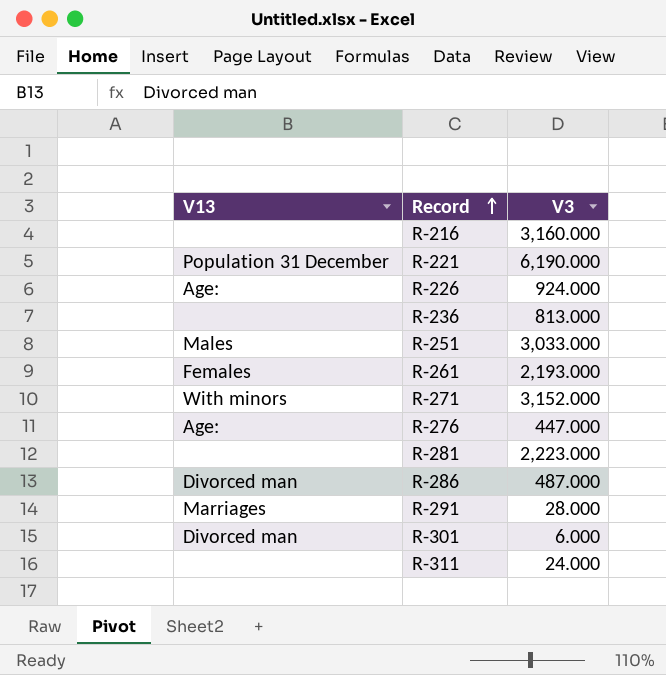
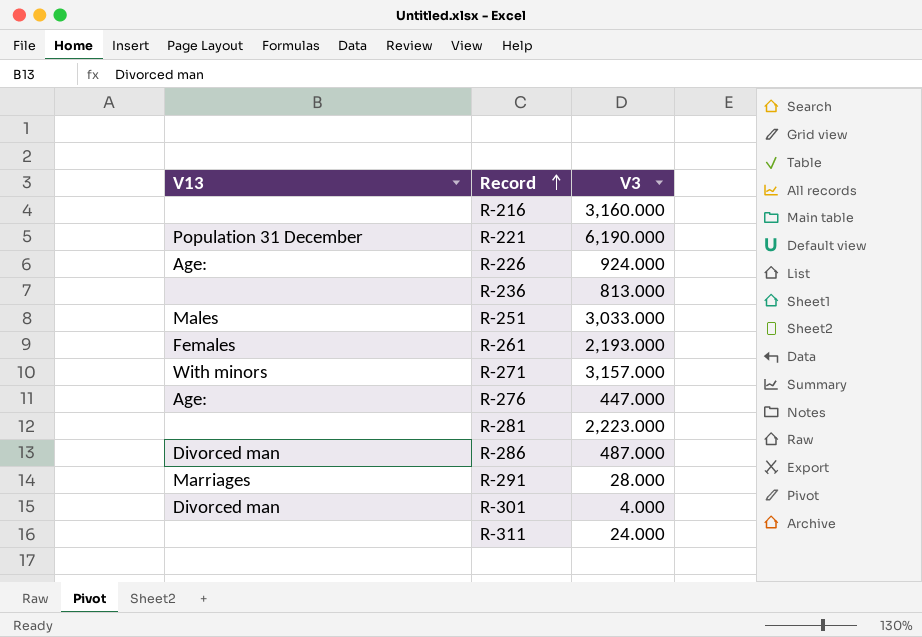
R-271 | V3: 3,152.000 -> 3,157.000
R-301 | V3: 6.000 -> 4.000

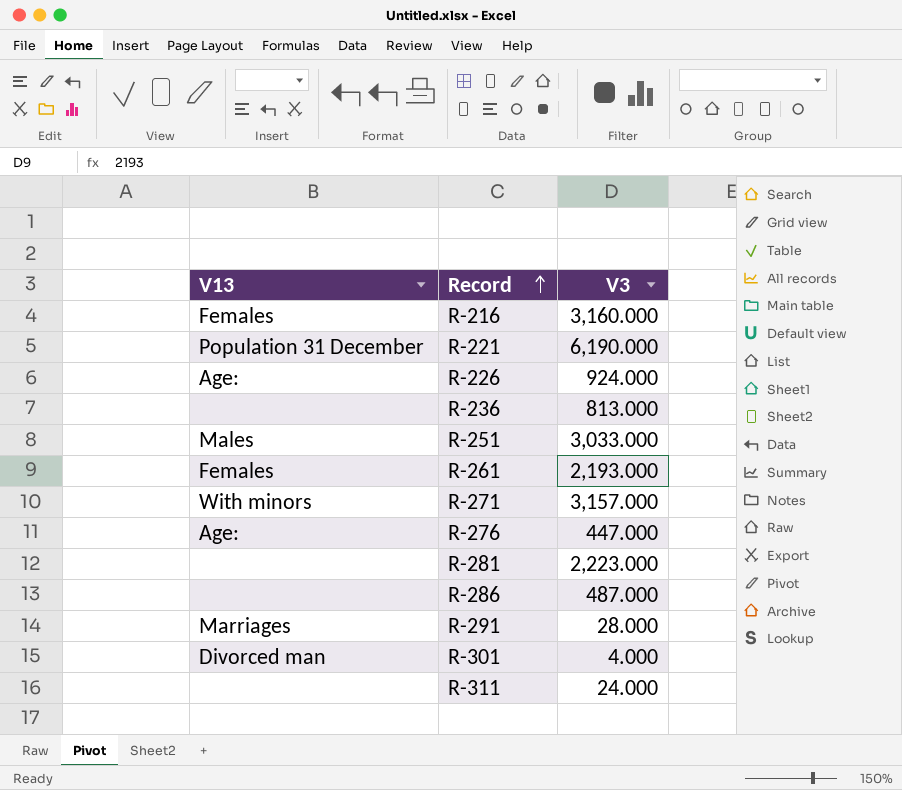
R-216 | V13: none -> Females
R-286 | V13: Divorced man -> none

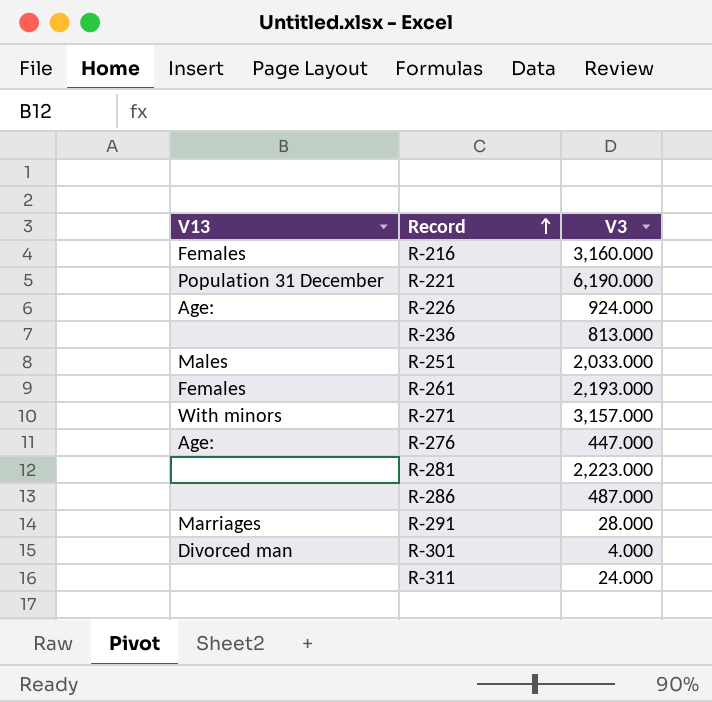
R-251 | V3: 3,033.000 -> 2,033.000

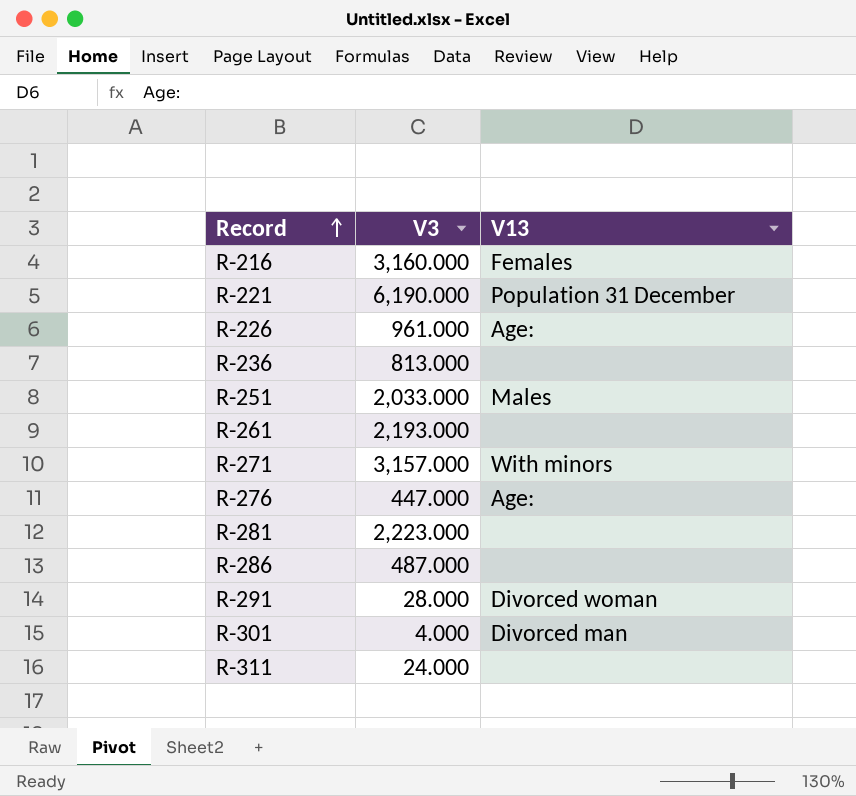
column V13 | position: 1 -> 3
R-226 | V3: 924.000 -> 961.000
R-261 | V13: Females -> none
R-291 | V13: Marriages -> Divorced woman

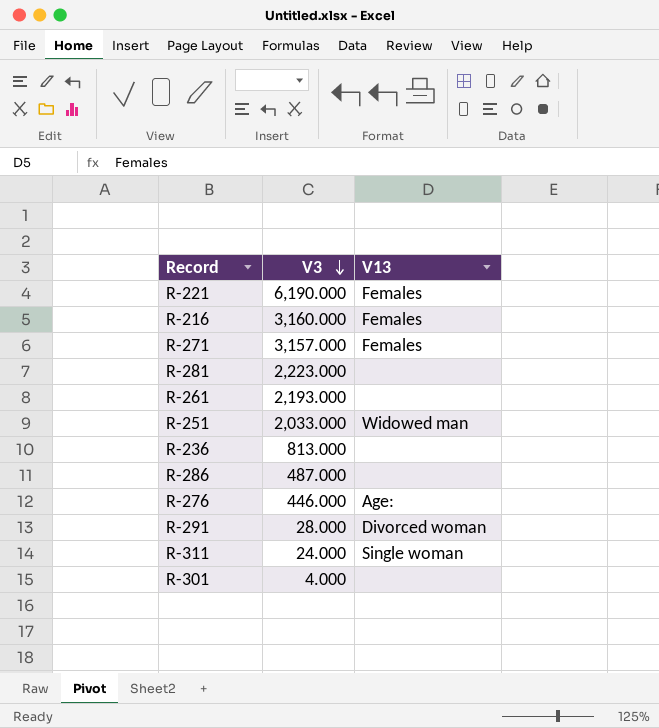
row order: Record ascending -> V3 descending
row R-226: 961.000 | Age: -> none
R-221 | V13: Population 31 December -> Females
R-271 | V13: With minors -> Females
R-251 | V13: Males -> Widowed man
R-276 | V3: 447.000 -> 446.000
R-311 | V13: none -> Single woman
R-301 | V13: Divorced man -> none

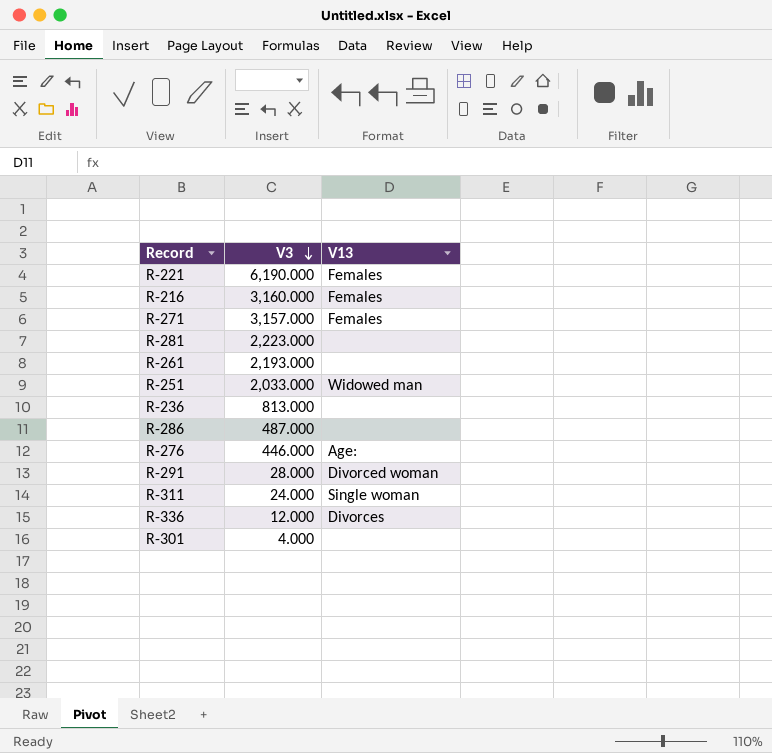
row R-336: none -> 12.000 | Divorces

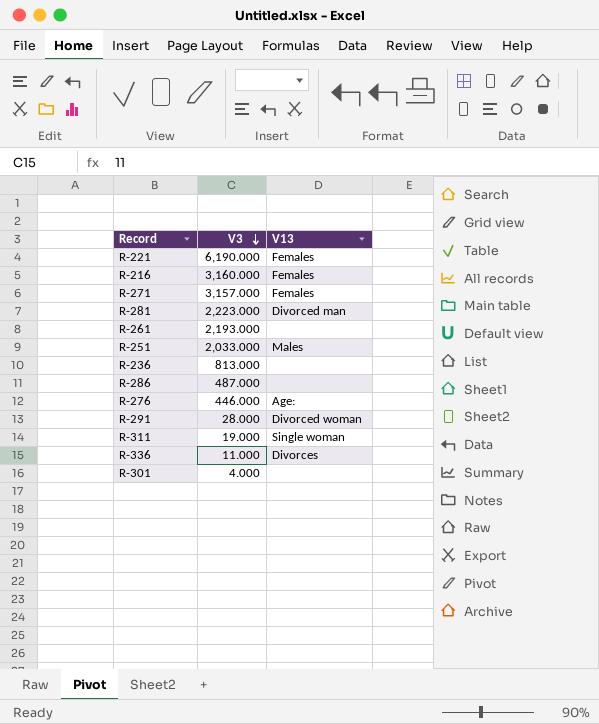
R-281 | V13: none -> Divorced man
R-251 | V13: Widowed man -> Males
R-311 | V3: 24.000 -> 19.000
R-336 | V3: 12.000 -> 11.000

